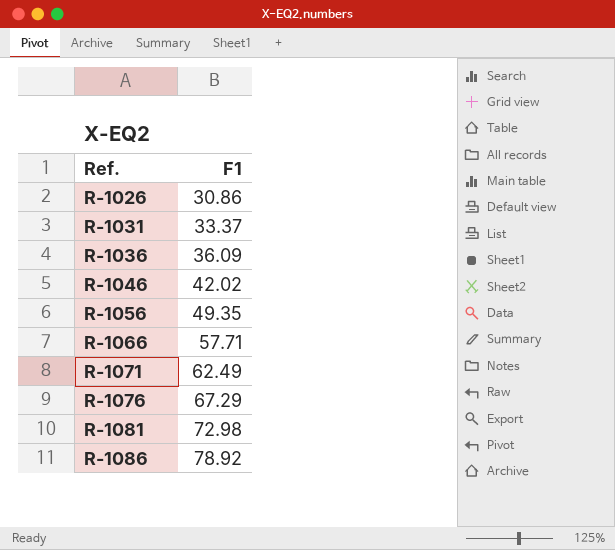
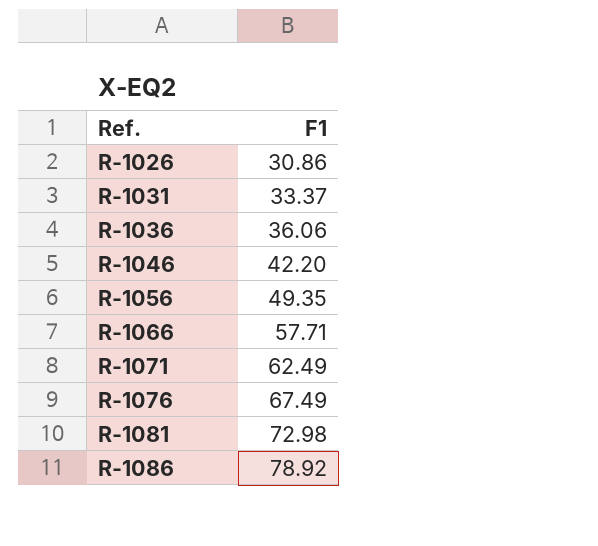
R-1036 | F1: 36.09 -> 36.06
R-1046 | F1: 42.02 -> 42.20
R-1076 | F1: 67.29 -> 67.49

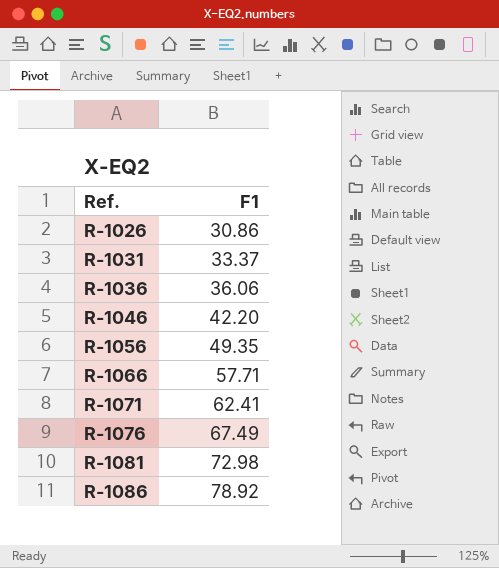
R-1071 | F1: 62.49 -> 62.41

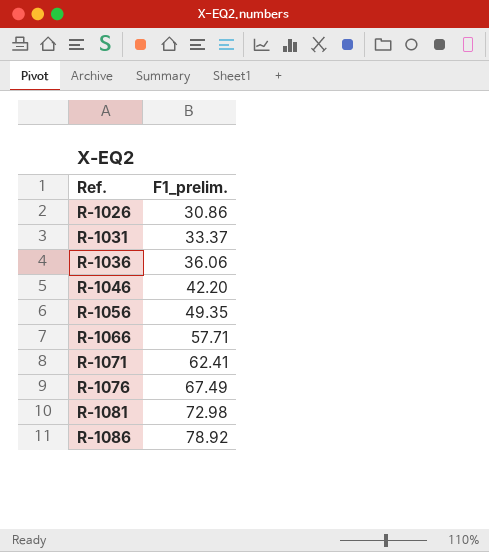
column name: F1 -> F1_prelim.

